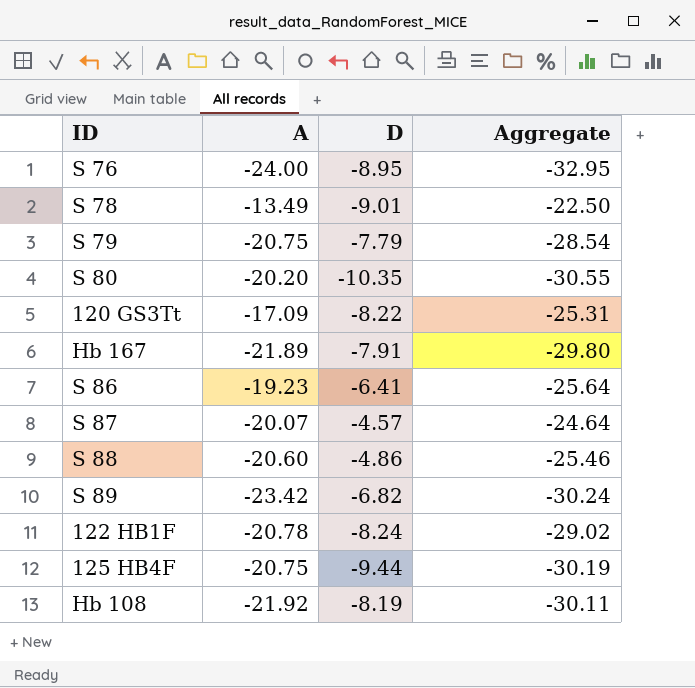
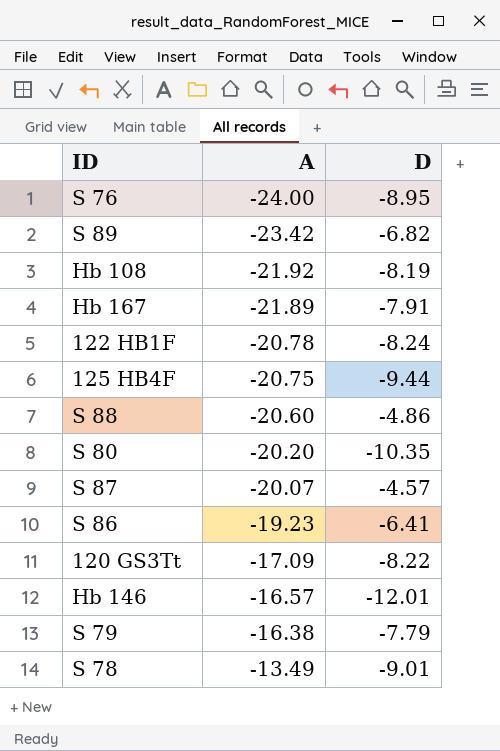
row order: none -> A ascending
column Aggregate | formula: [A] + [D] -> none
row Hb 146: none -> -16.57 | -12.01
S 79 | A: -20.75 -> -16.38

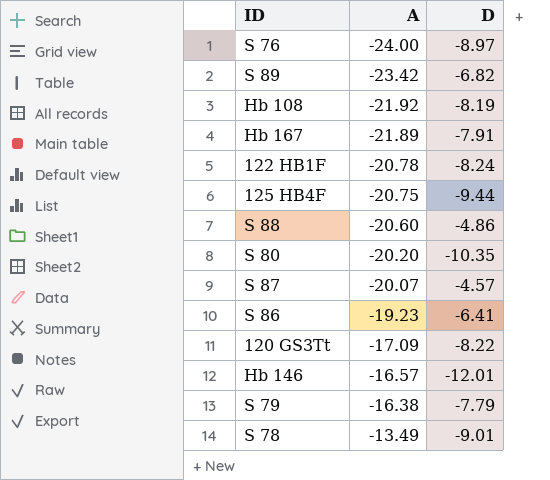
S 76 | D: -8.95 -> -8.97

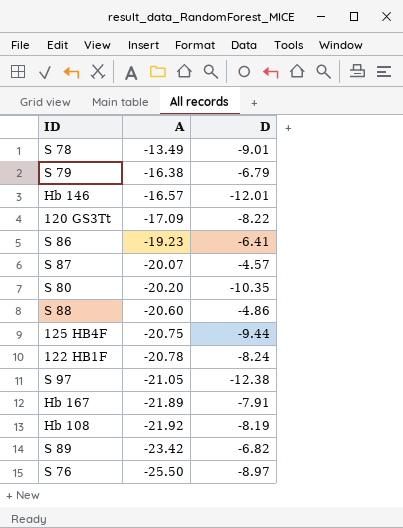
row order: A ascending -> A descending
S 79 | D: -7.79 -> -6.79
row S 97: none -> -21.05 | -12.38
S 76 | A: -24.00 -> -25.50

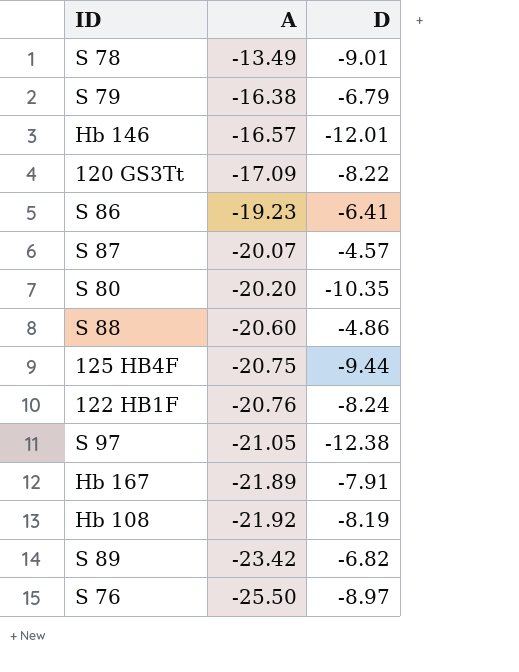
122 HB1F | A: -20.78 -> -20.76

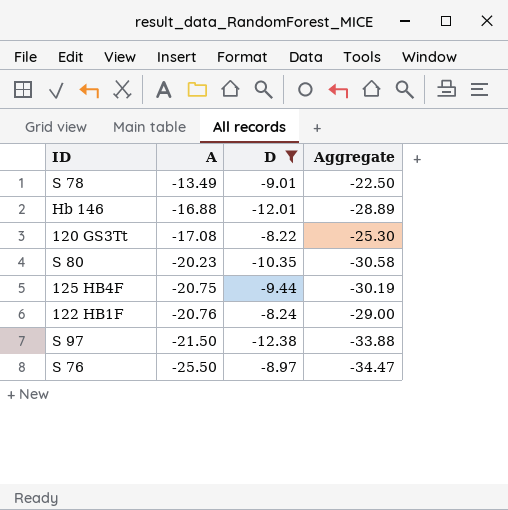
filter: none -> D <= -8.22
column Aggregate | formula: none -> [A] + [D]
Hb 146 | A: -16.57 -> -16.88
120 GS3Tt | A: -17.09 -> -17.08
S 80 | A: -20.20 -> -20.23
S 97 | A: -21.05 -> -21.50

